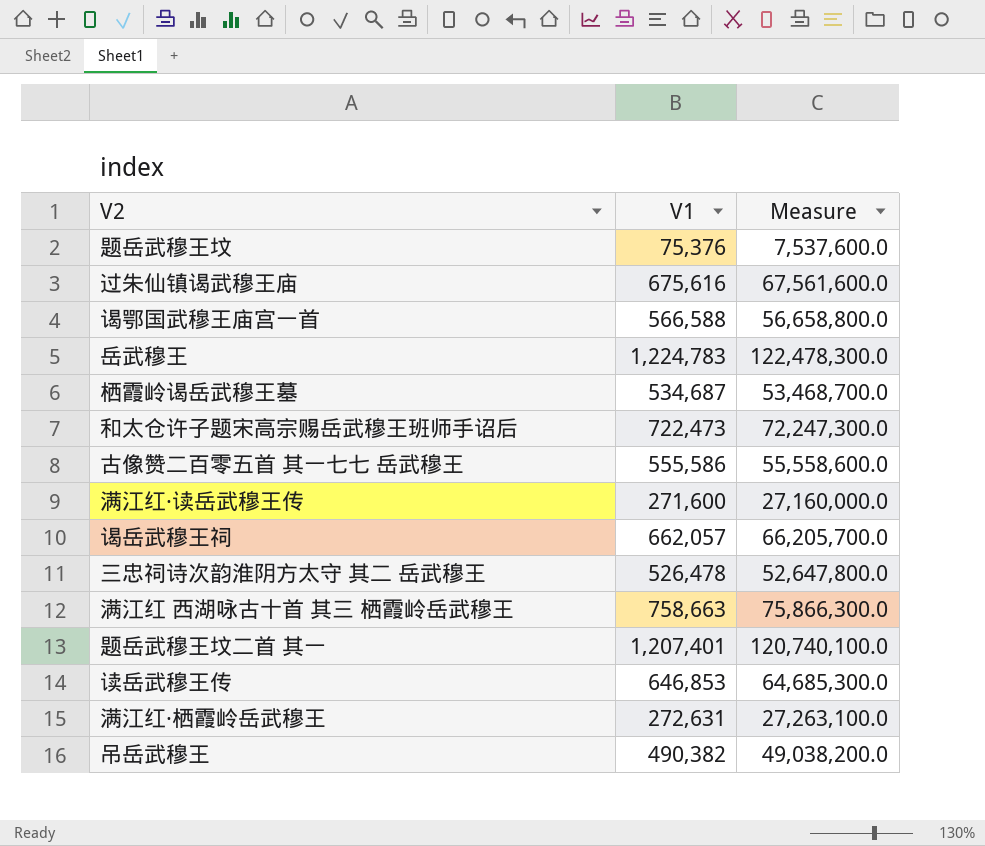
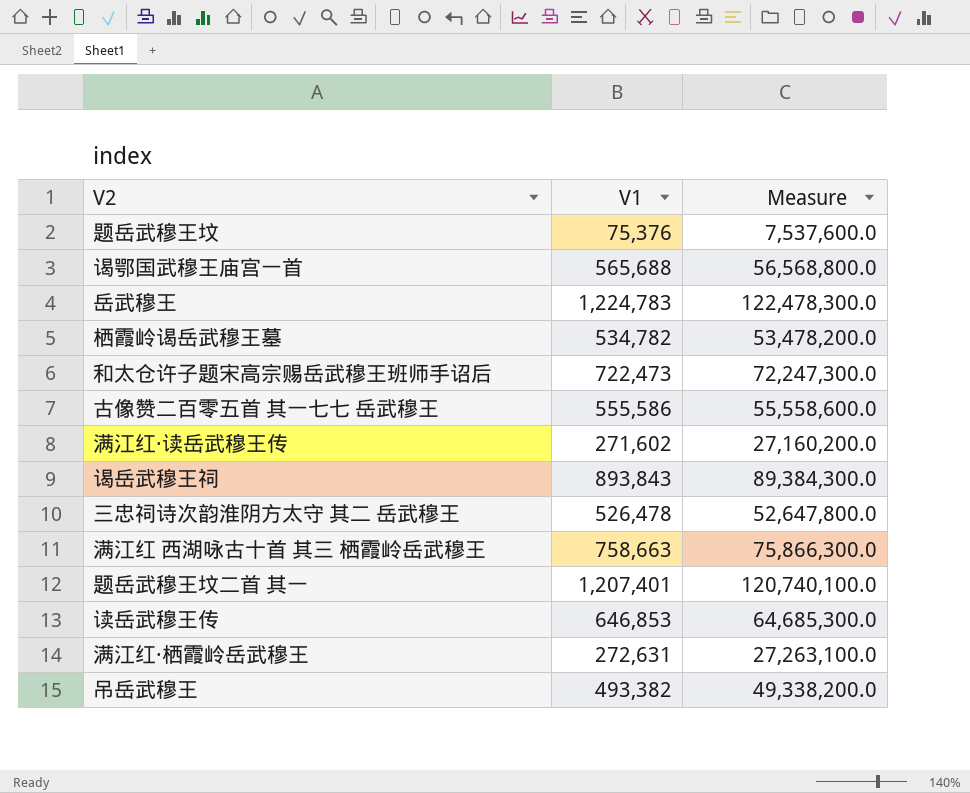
row 过朱仙镇谒武穆王庙: 675,616 | 67,561,600.0 -> none
谒鄂国武穆王庙宫一首 | V1: 566,588 -> 565,688
谒鄂国武穆王庙宫一首 | Measure: 56,658,800.0 -> 56,568,800.0
栖霞岭谒岳武穆王墓 | V1: 534,687 -> 534,782
栖霞岭谒岳武穆王墓 | Measure: 53,468,700.0 -> 53,478,200.0
满江红·读岳武穆王传 | V1: 271,600 -> 271,602
满江红·读岳武穆王传 | Measure: 27,160,000.0 -> 27,160,200.0
谒岳武穆王祠 | V1: 662,057 -> 893,843
谒岳武穆王祠 | Measure: 66,205,700.0 -> 89,384,300.0
吊岳武穆王 | V1: 490,382 -> 493,382
吊岳武穆王 | Measure: 49,038,200.0 -> 49,338,200.0

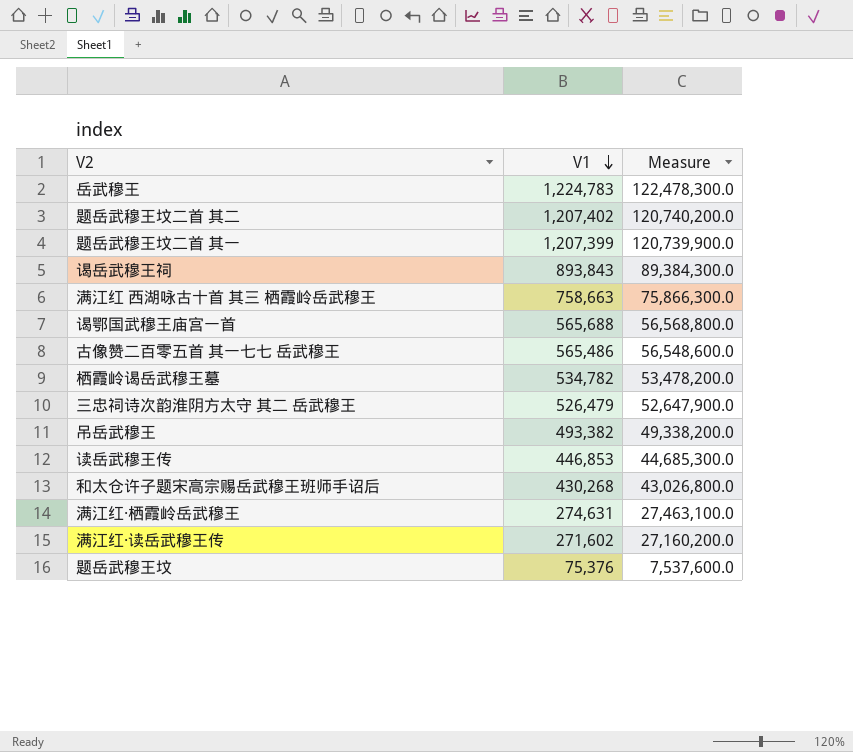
row order: none -> V1 descending
row 题岳武穆王坟二首 其二: none -> 1,207,402 | 120,740,200.0
题岳武穆王坟二首 其一 | V1: 1,207,401 -> 1,207,399
题岳武穆王坟二首 其一 | Measure: 120,740,100.0 -> 120,739,900.0
古像赞二百零五首 其一七七 岳武穆王 | V1: 555,586 -> 565,486
古像赞二百零五首 其一七七 岳武穆王 | Measure: 55,558,600.0 -> 56,548,600.0
三忠祠诗次韵淮阴方太守 其二 岳武穆王 | V1: 526,478 -> 526,479
三忠祠诗次韵淮阴方太守 其二 岳武穆王 | Measure: 52,647,800.0 -> 52,647,900.0
读岳武穆王传 | V1: 646,853 -> 446,853
读岳武穆王传 | Measure: 64,685,300.0 -> 44,685,300.0
和太仓许子题宋高宗赐岳武穆王班师手诏后 | V1: 722,473 -> 430,268
和太仓许子题宋高宗赐岳武穆王班师手诏后 | Measure: 72,247,300.0 -> 43,026,800.0
满江红·栖霞岭岳武穆王 | V1: 272,631 -> 274,631
满江红·栖霞岭岳武穆王 | Measure: 27,263,100.0 -> 27,463,100.0

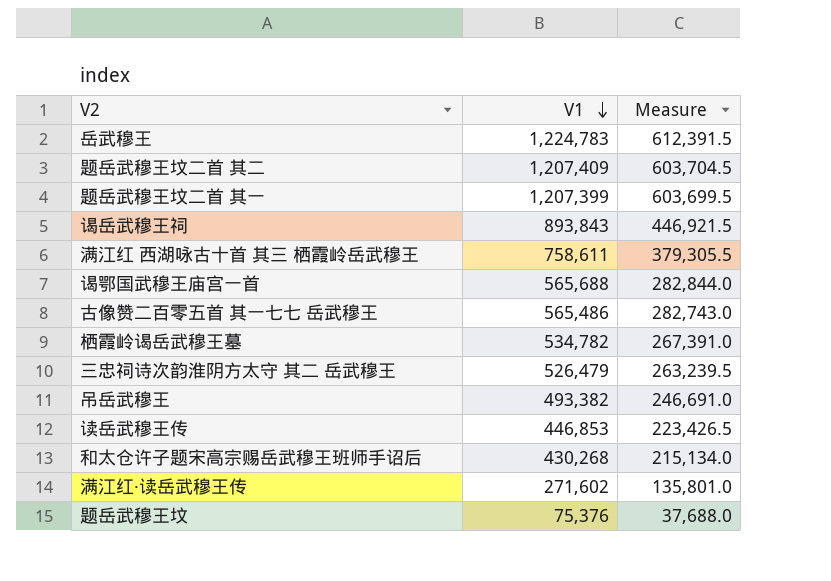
column Measure | formula: [V1] * 100 -> [V1] * 0.5
row 满江红·栖霞岭岳武穆王: 274,631 | 27,463,100.0 -> none
题岳武穆王坟二首 其二 | V1: 1,207,402 -> 1,207,409
满江红 西湖咏古十首 其三 栖霞岭岳武穆王 | V1: 758,663 -> 758,611

